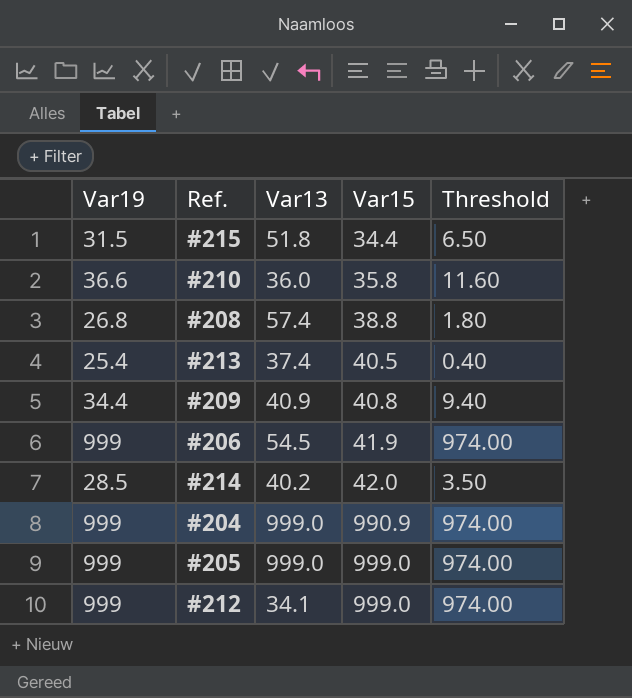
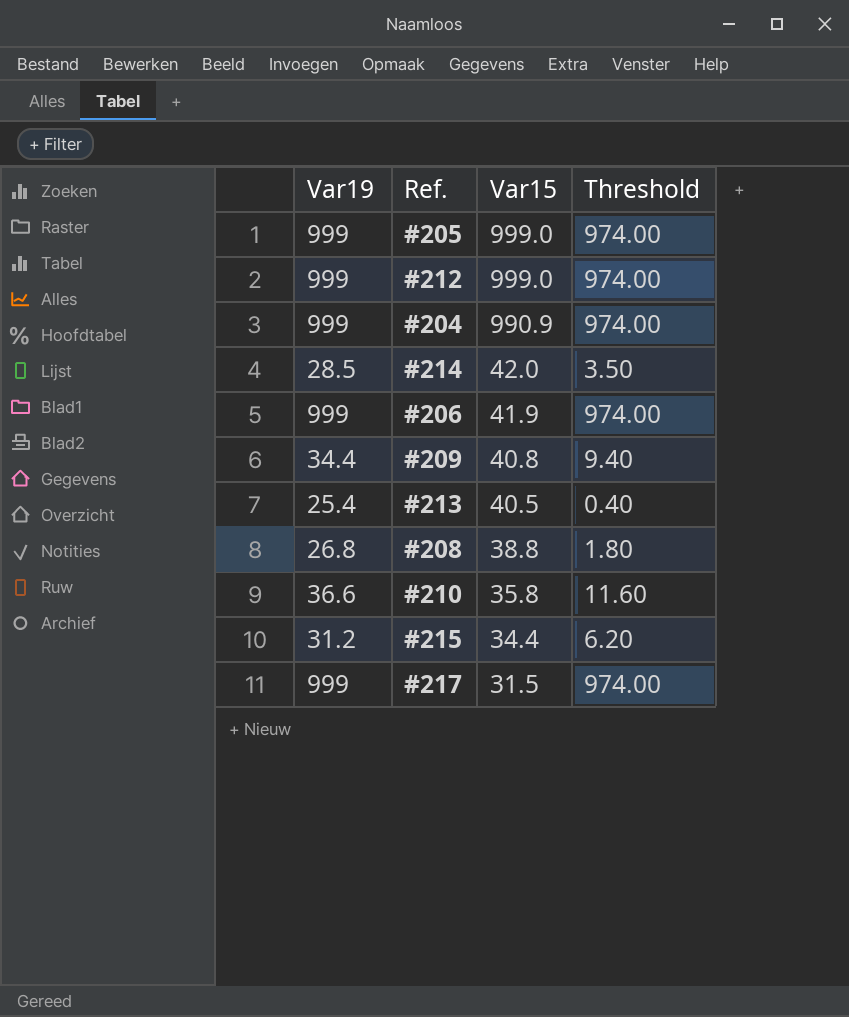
row order: Var15 ascending -> Var15 descending
column Var13 | position: 3 -> none
#215 | Var19: 31.5 -> 31.2
#215 | Threshold: 6.50 -> 6.20
row #217: none -> 999 | 31.5 | 974.00

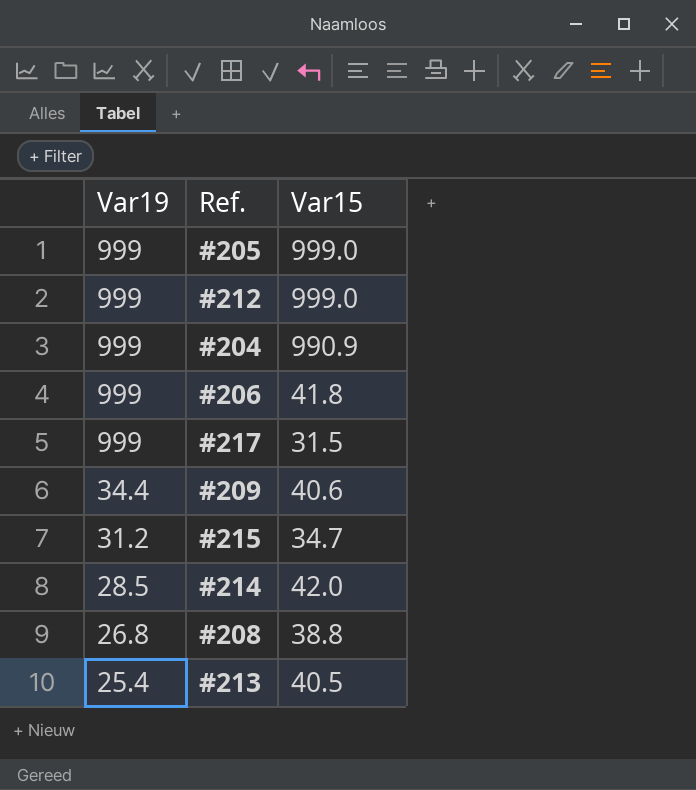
row order: Var15 descending -> Var19 descending
column Threshold | formula: [Var19] - 25 -> none
row #210: 36.6 | 35.8 | 11.60 -> none
#206 | Var15: 41.9 -> 41.8
#209 | Var15: 40.8 -> 40.6
#215 | Var15: 34.4 -> 34.7

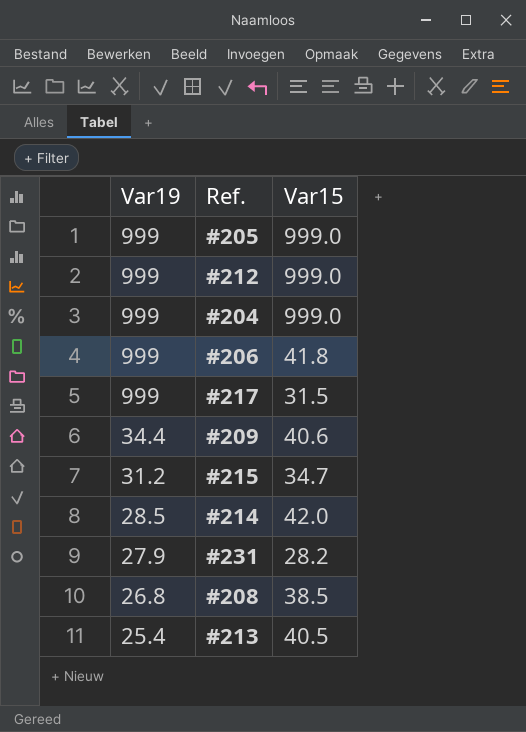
#204 | Var15: 990.9 -> 999.0
row #231: none -> 27.9 | 28.2
#208 | Var15: 38.8 -> 38.5

